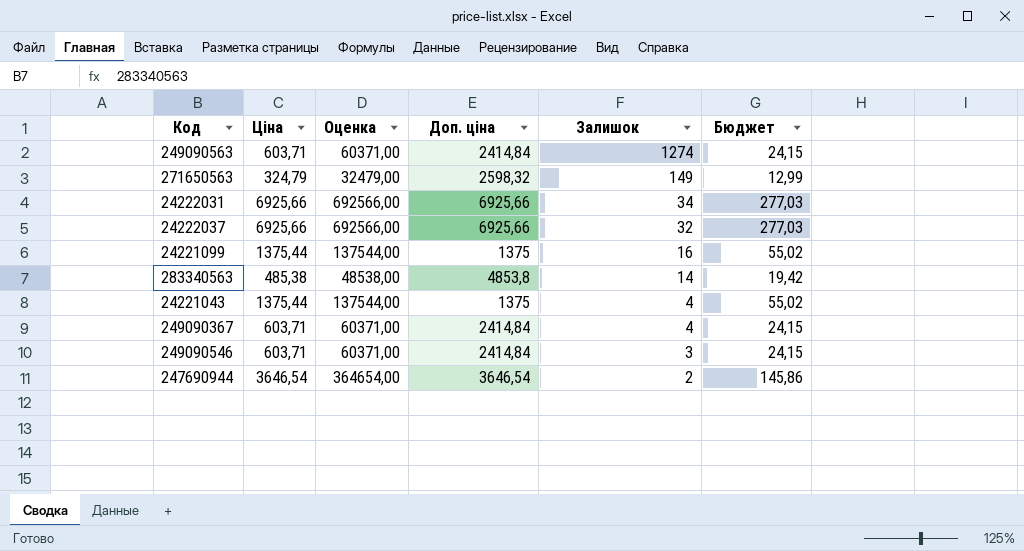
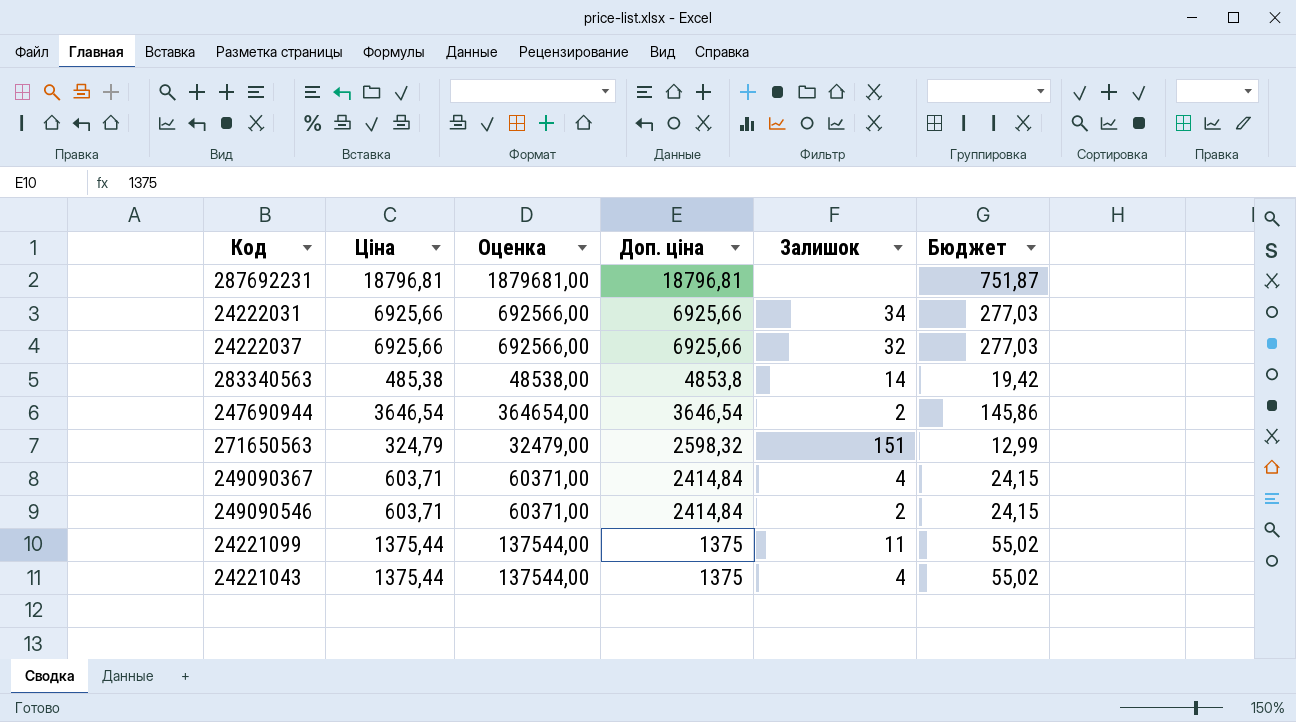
row order: Залишок descending -> Доп. ціна descending
row 249090563: 603,71 | 60371,00 | 2414,84 | 1274 | 24,15 -> none
row 287692231: none -> 18796,81 | 1879681,00 | 18796,81 | none | 751,87
271650563 | Залишок: 149 -> 151
249090546 | Залишок: 3 -> 2
24221099 | Залишок: 16 -> 11

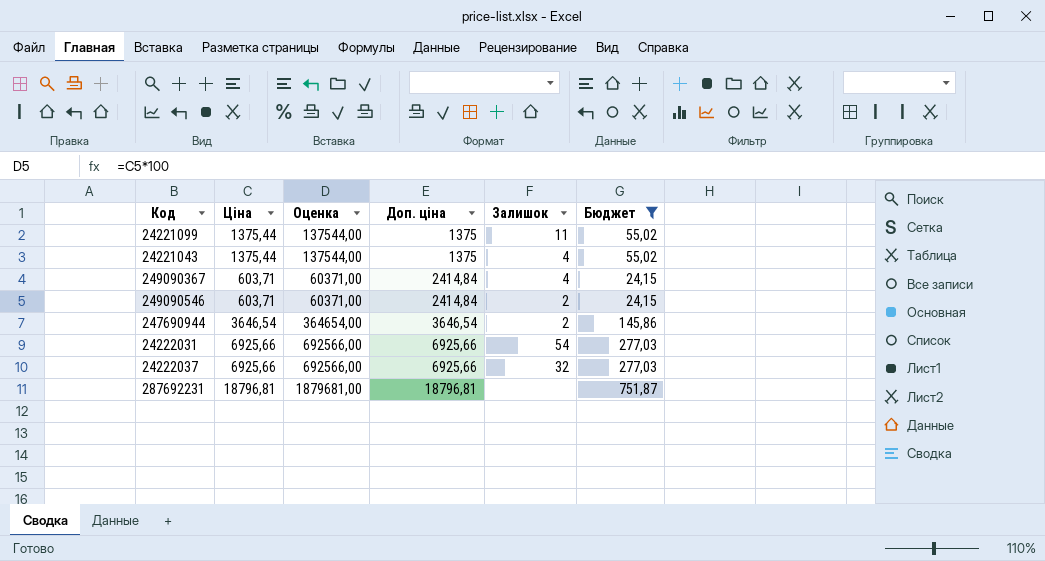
filter: none -> Бюджет >= 24,15
row order: Доп. ціна descending -> Доп. ціна ascending
24222031 | Залишок: 34 -> 54

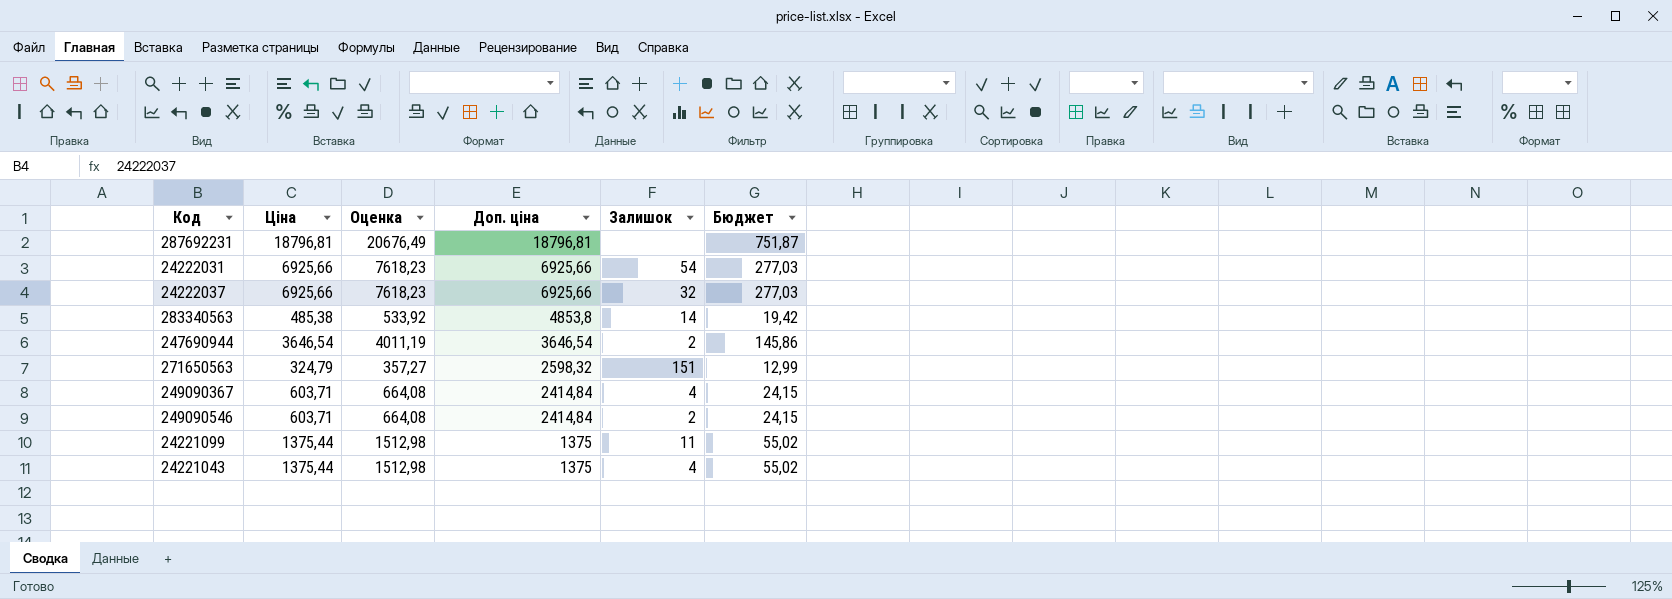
filter: Бюджет >= 24,15 -> none
row order: Доп. ціна ascending -> Доп. ціна descending
column Оценка | formula: [Ціна] * 100 -> [Ціна] * 1,1

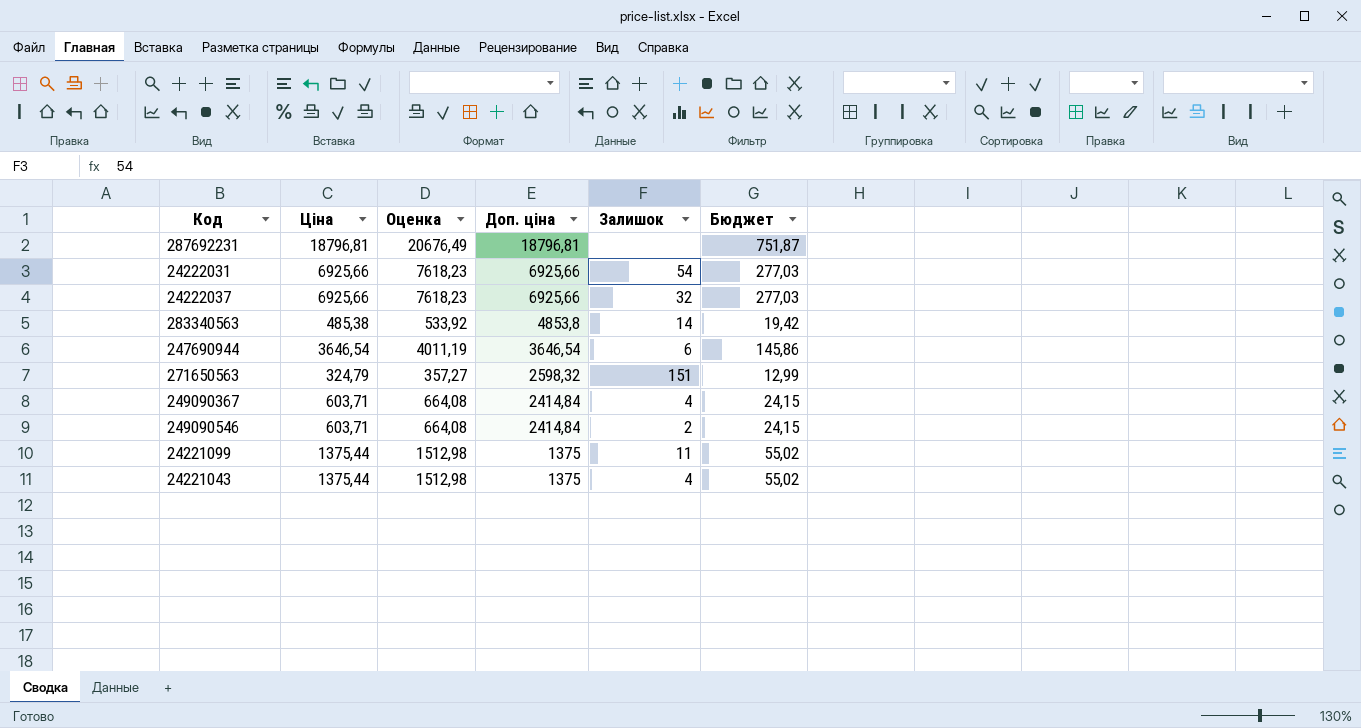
247690944 | Залишок: 2 -> 6

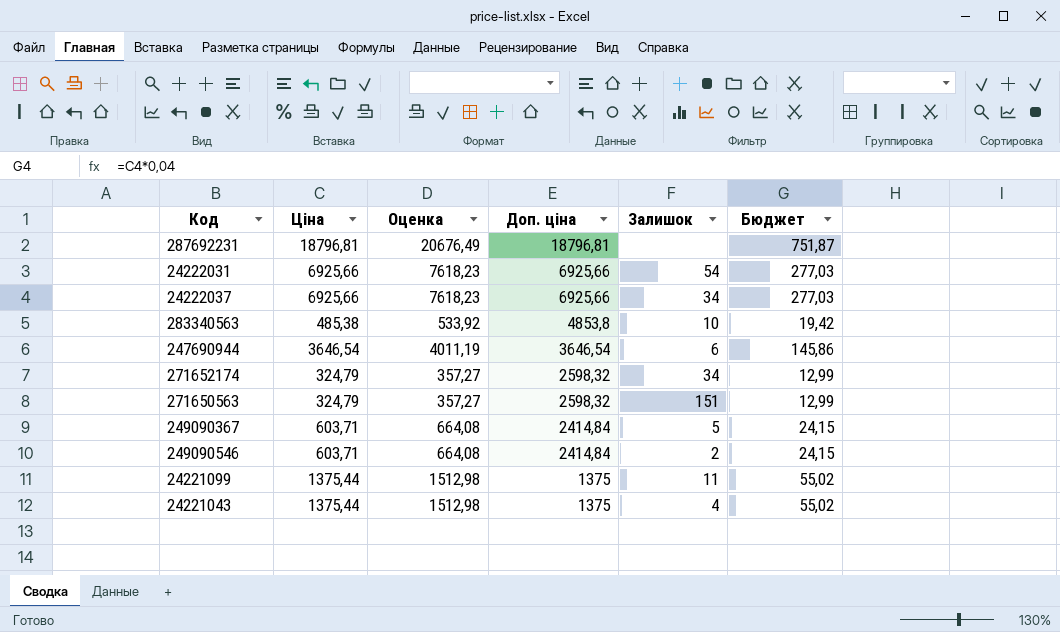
24222037 | Залишок: 32 -> 34
283340563 | Залишок: 14 -> 10
row 271652174: none -> 324,79 | 357,27 | 2598,32 | 34 | 12,99
249090367 | Залишок: 4 -> 5

